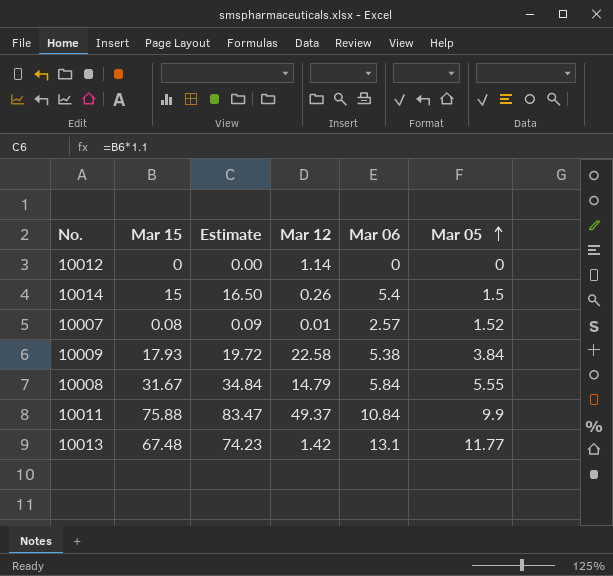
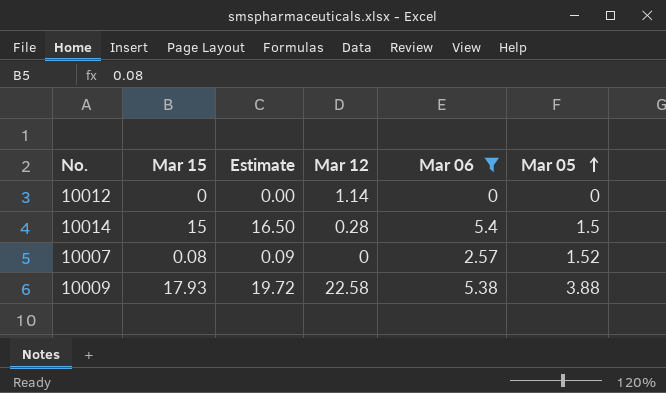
filter: none -> Mar 06 <= 5.4
10014 | Mar 12: 0.26 -> 0.28
10007 | Mar 12: 0.01 -> 0
10009 | Mar 05: 3.84 -> 3.88

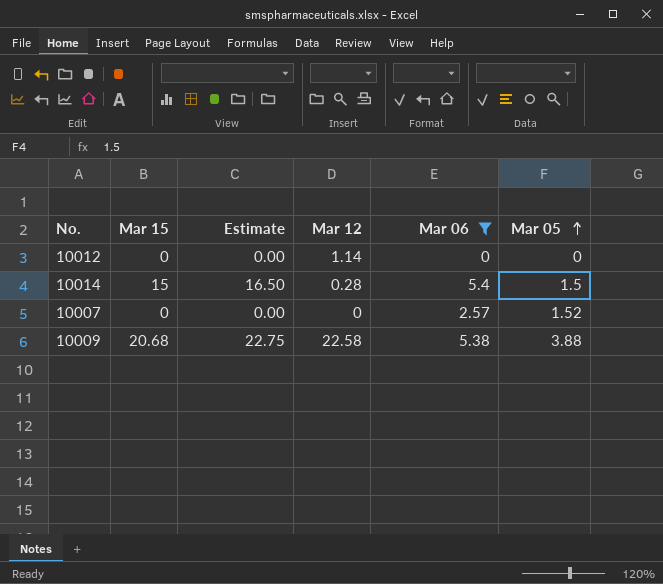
10007 | Mar 15: 0.08 -> 0
10007 | Estimate: 0.09 -> 0.00
10009 | Mar 15: 17.93 -> 20.68
10009 | Estimate: 19.72 -> 22.75

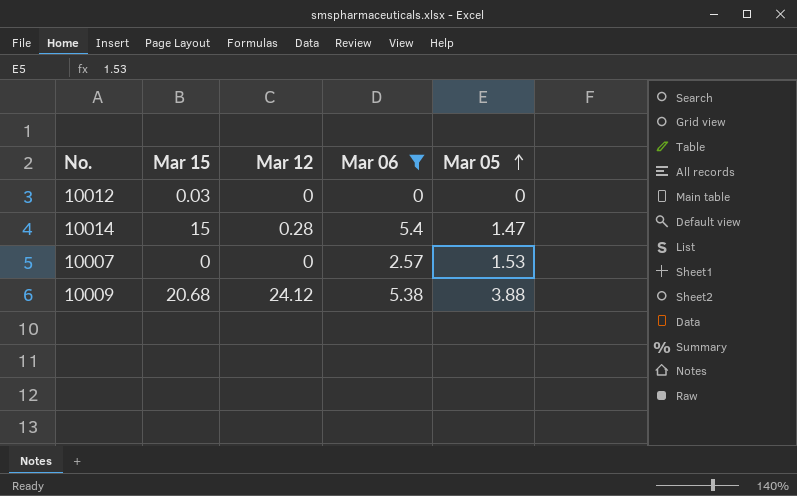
column Estimate | formula: [Mar 15] * 1.1 -> none
10012 | Mar 15: 0 -> 0.03
10012 | Mar 12: 1.14 -> 0
10014 | Mar 05: 1.5 -> 1.47
10007 | Mar 05: 1.52 -> 1.53
10009 | Mar 12: 22.58 -> 24.12

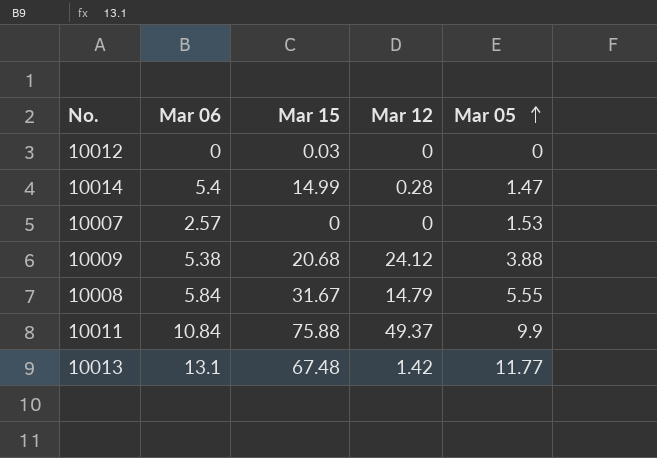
filter: Mar 06 <= 5.4 -> none
column Mar 06 | position: 4 -> 2
10014 | Mar 15: 15 -> 14.99

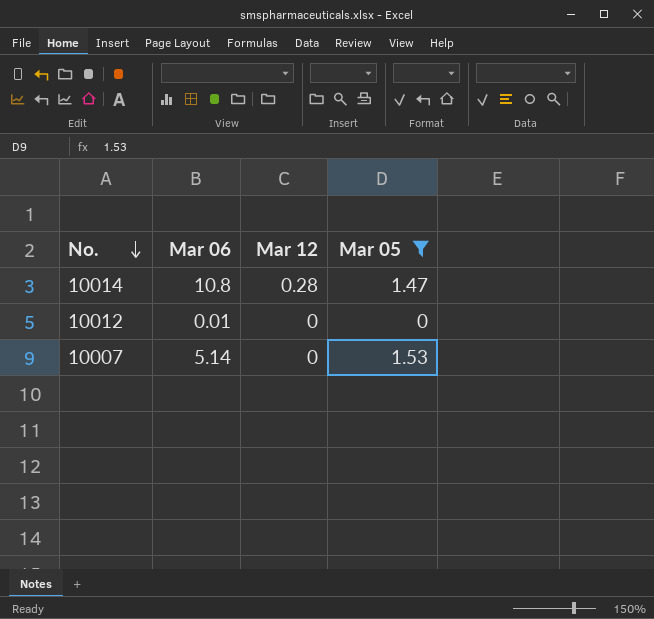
filter: none -> Mar 05 <= 1.53
row order: Mar 05 ascending -> No. descending
column Mar 15 | position: 3 -> none
10014 | Mar 06: 5.4 -> 10.8
10012 | Mar 06: 0 -> 0.01
10007 | Mar 06: 2.57 -> 5.14

